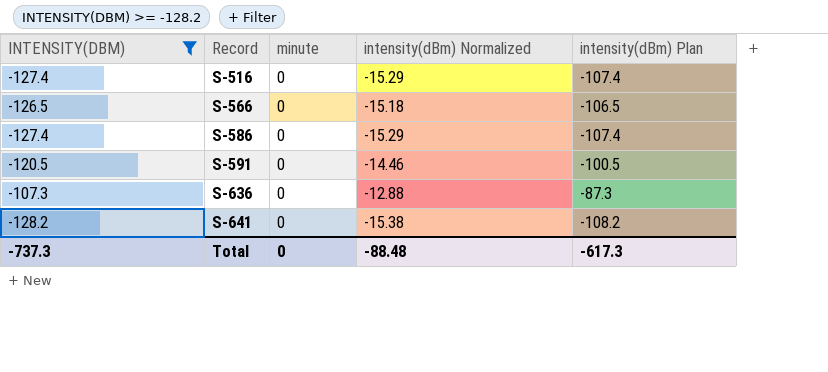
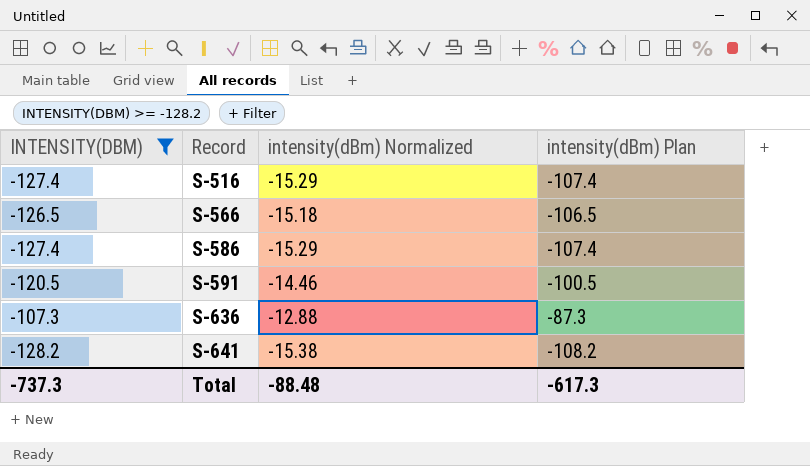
column minute | position: 3 -> none

